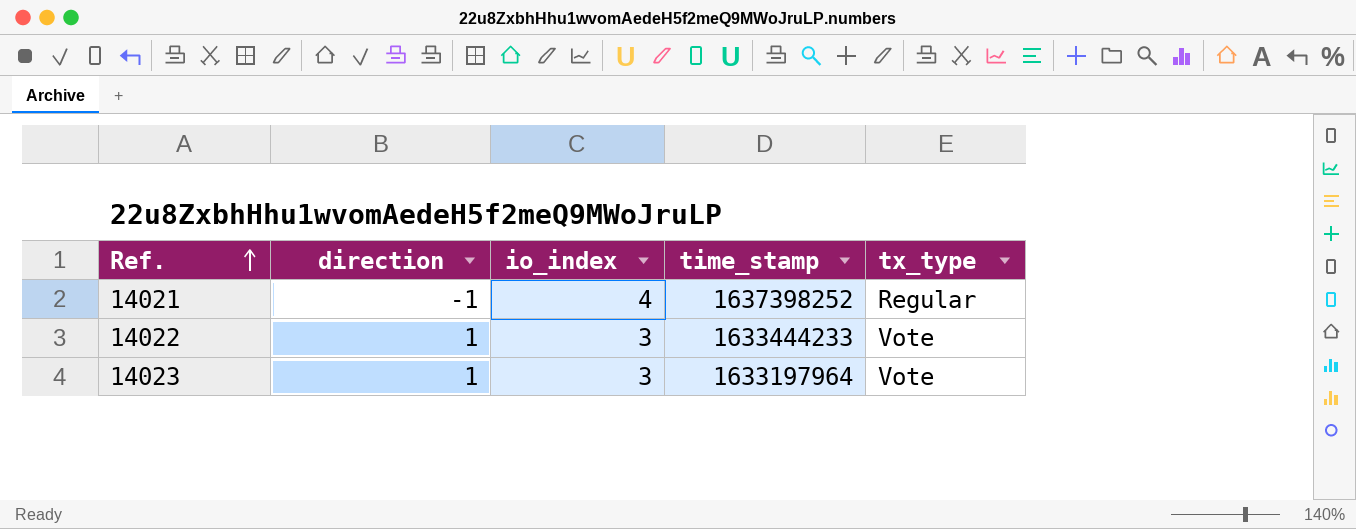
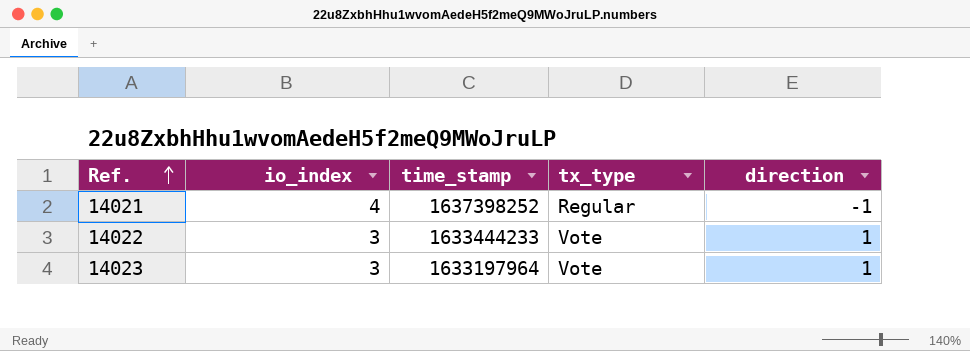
column direction | position: 2 -> 5

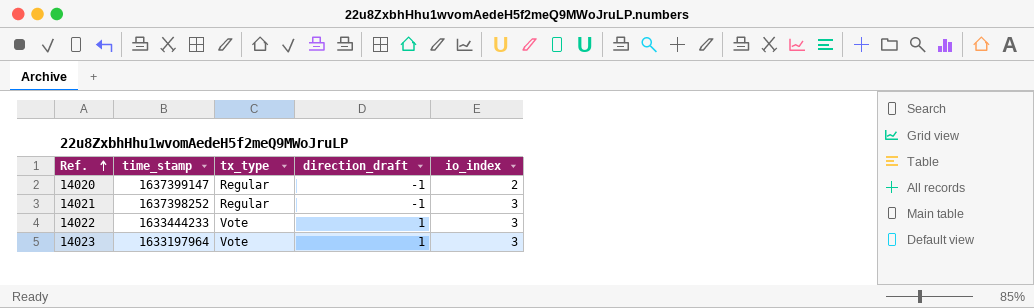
column name: direction -> direction_draft
column io_index | position: 2 -> 5
row 14020: none -> 1637399147 | Regular | -1 | 2
14021 | io_index: 4 -> 3

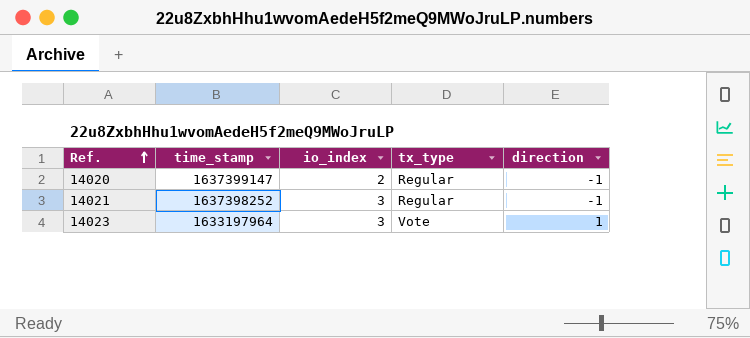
column io_index | position: 5 -> 3
column name: direction_draft -> direction
row 14022: 1633444233 | Vote | 1 | 3 -> none

